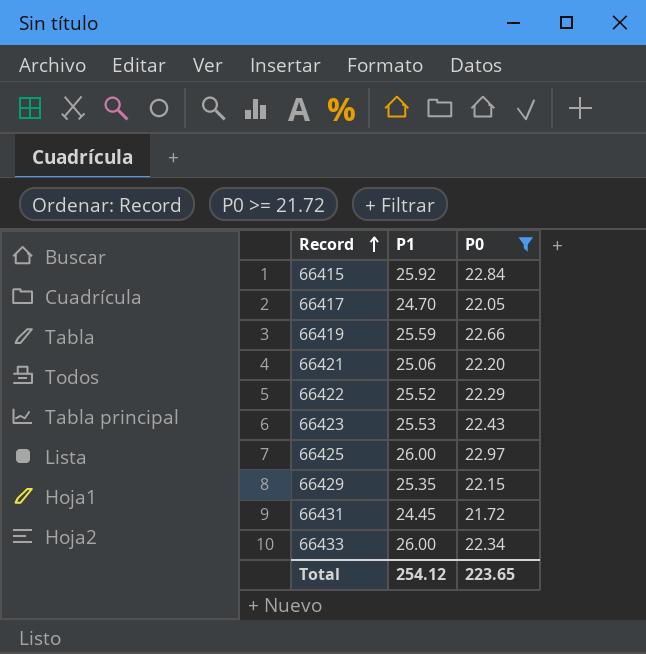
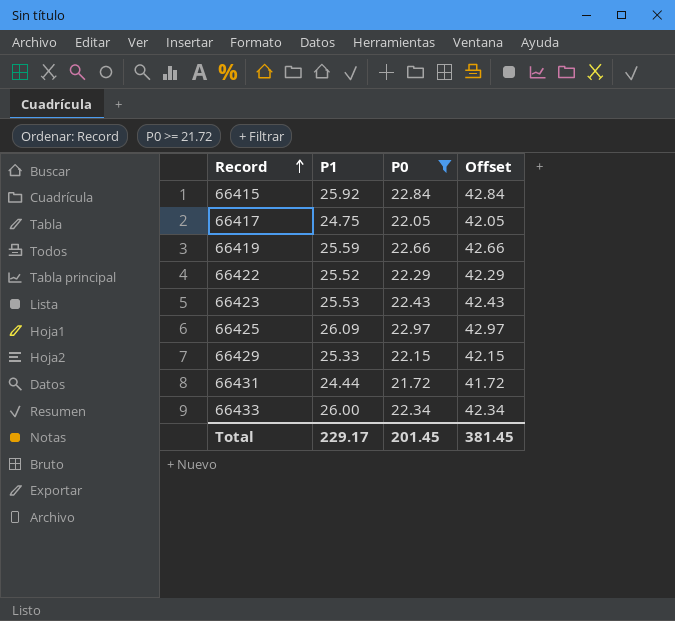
column Offset | formula: none -> [P0] + 20
row 66421: 25.06 | 22.20 -> none
66417 | P1: 24.70 -> 24.75
66425 | P1: 26.00 -> 26.09
66429 | P1: 25.35 -> 25.33
66431 | P1: 24.45 -> 24.44
Total | P1: 254.12 -> 229.17
Total | P0: 223.65 -> 201.45

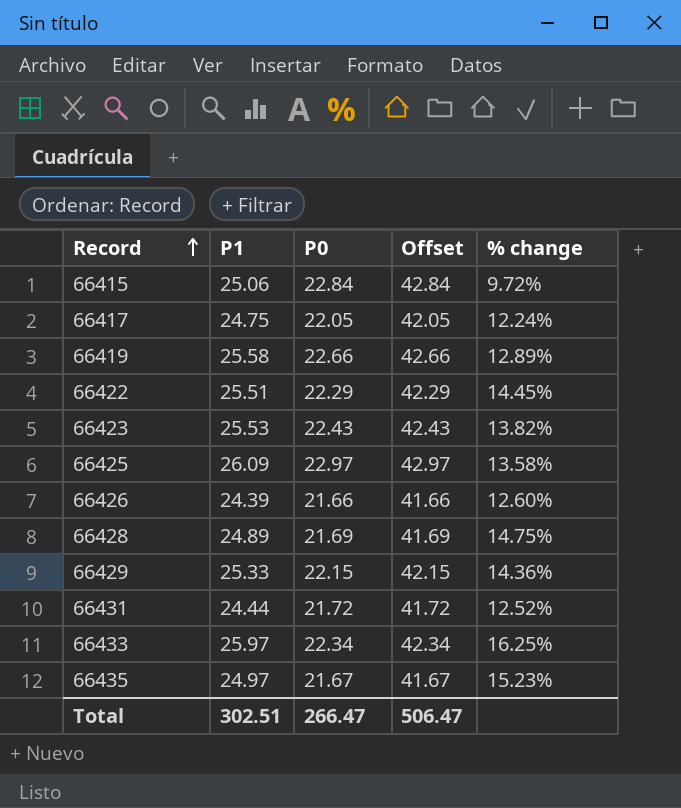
filter: P0 >= 21.72 -> none
column % change | formula: none -> ([P1] - [P0]) / [P0]
66415 | P1: 25.92 -> 25.06
66419 | P1: 25.59 -> 25.58
66422 | P1: 25.52 -> 25.51
66433 | P1: 26.00 -> 25.97
Total | P1: 229.17 -> 302.51
Total | P0: 201.45 -> 266.47
Total | Offset: 381.45 -> 506.47

